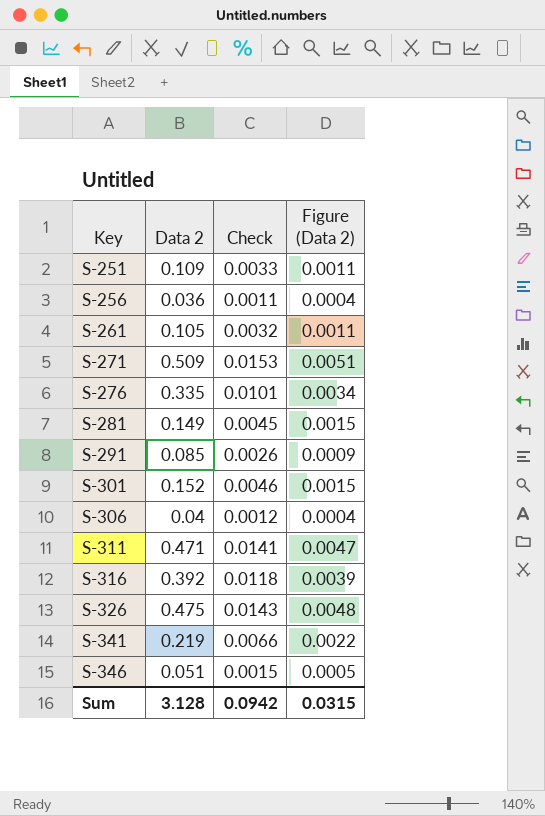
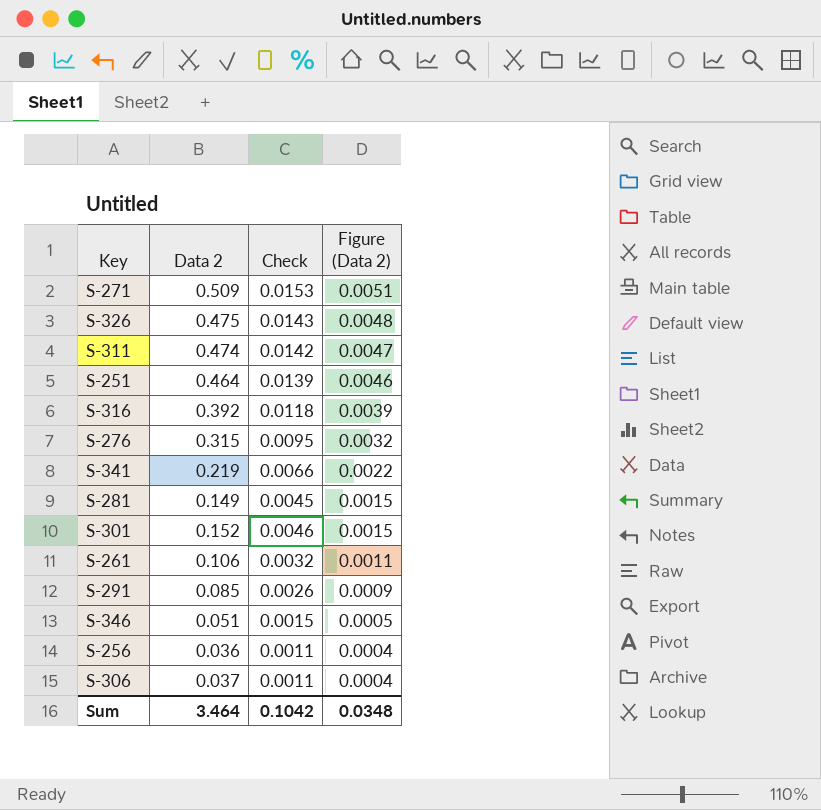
row order: Key ascending -> Figure (Data 2) descending
S-311 | Data 2: 0.471 -> 0.474
S-311 | Check: 0.0141 -> 0.0142
S-251 | Data 2: 0.109 -> 0.464
S-251 | Check: 0.0033 -> 0.0139
S-251 | Figure (Data 2): 0.0011 -> 0.0046
S-276 | Data 2: 0.335 -> 0.315
S-276 | Check: 0.0101 -> 0.0095
S-276 | Figure (Data 2): 0.0034 -> 0.0032
S-261 | Data 2: 0.105 -> 0.106
S-306 | Data 2: 0.04 -> 0.037
S-306 | Check: 0.0012 -> 0.0011
Sum | Data 2: 3.128 -> 3.464
Sum | Check: 0.0942 -> 0.1042
Sum | Figure (Data 2): 0.0315 -> 0.0348

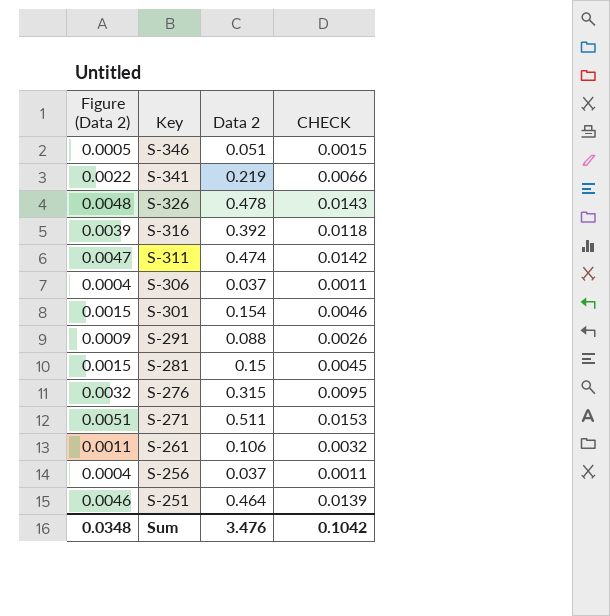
row order: Figure (Data 2) descending -> Key descending
column Figure (Data 2) | position: 4 -> 1
column name: Check -> CHECK
S-326 | Data 2: 0.475 -> 0.478
S-301 | Data 2: 0.152 -> 0.154
S-291 | Data 2: 0.085 -> 0.088
S-281 | Data 2: 0.149 -> 0.15
S-271 | Data 2: 0.509 -> 0.511
S-256 | Data 2: 0.036 -> 0.037
Sum | Data 2: 3.464 -> 3.476

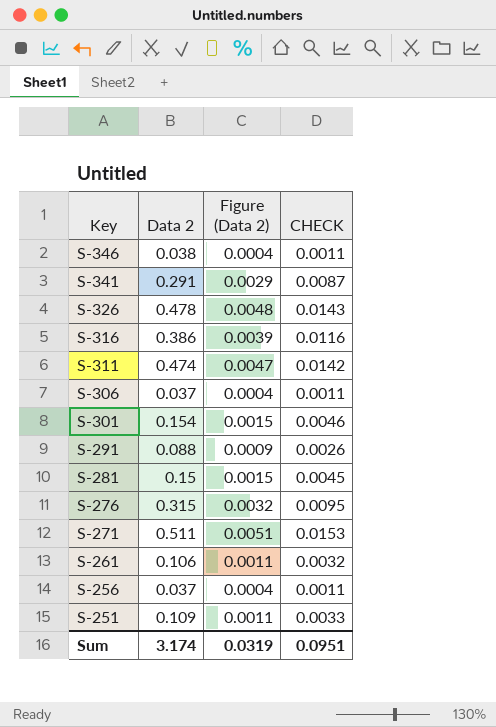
column Figure (Data 2) | position: 1 -> 3
S-346 | Data 2: 0.051 -> 0.038
S-346 | Figure (Data 2): 0.0005 -> 0.0004
S-346 | CHECK: 0.0015 -> 0.0011
S-341 | Data 2: 0.219 -> 0.291
S-341 | Figure (Data 2): 0.0022 -> 0.0029
S-341 | CHECK: 0.0066 -> 0.0087
S-316 | Data 2: 0.392 -> 0.386
S-316 | CHECK: 0.0118 -> 0.0116
S-251 | Data 2: 0.464 -> 0.109
S-251 | Figure (Data 2): 0.0046 -> 0.0011
S-251 | CHECK: 0.0139 -> 0.0033
Sum | Data 2: 3.476 -> 3.174
Sum | Figure (Data 2): 0.0348 -> 0.0319
Sum | CHECK: 0.1042 -> 0.0951

